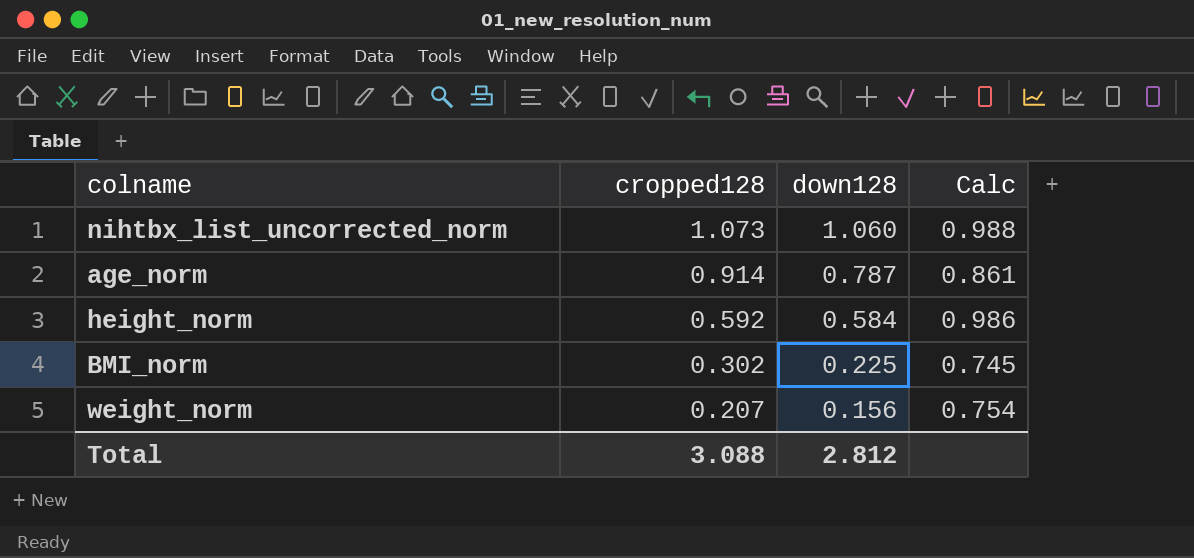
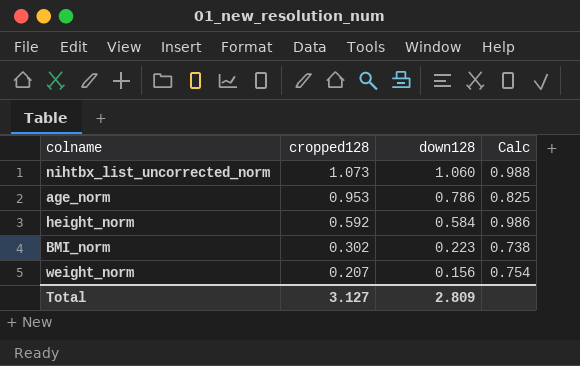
age_norm | cropped128: 0.914 -> 0.953
age_norm | down128: 0.787 -> 0.786
age_norm | Calc: 0.861 -> 0.825
BMI_norm | down128: 0.225 -> 0.223
BMI_norm | Calc: 0.745 -> 0.738
Total | cropped128: 3.088 -> 3.127
Total | down128: 2.812 -> 2.809

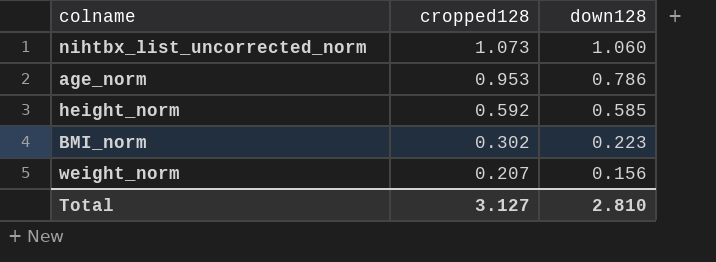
column Calc | formula: [down128] / [cropped128] -> none
height_norm | down128: 0.584 -> 0.585
Total | down128: 2.809 -> 2.810

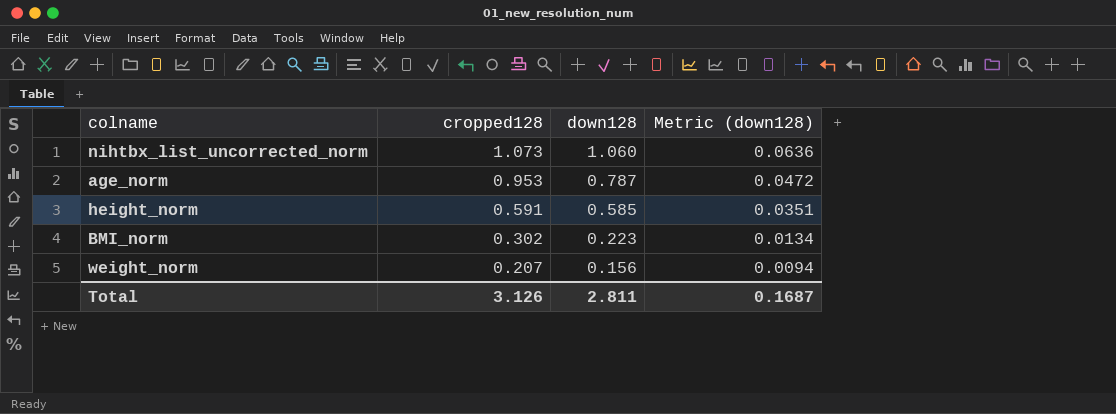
column Metric (down128) | formula: none -> [down128] * 0.06
age_norm | down128: 0.786 -> 0.787
height_norm | cropped128: 0.592 -> 0.591
Total | cropped128: 3.127 -> 3.126
Total | down128: 2.810 -> 2.811

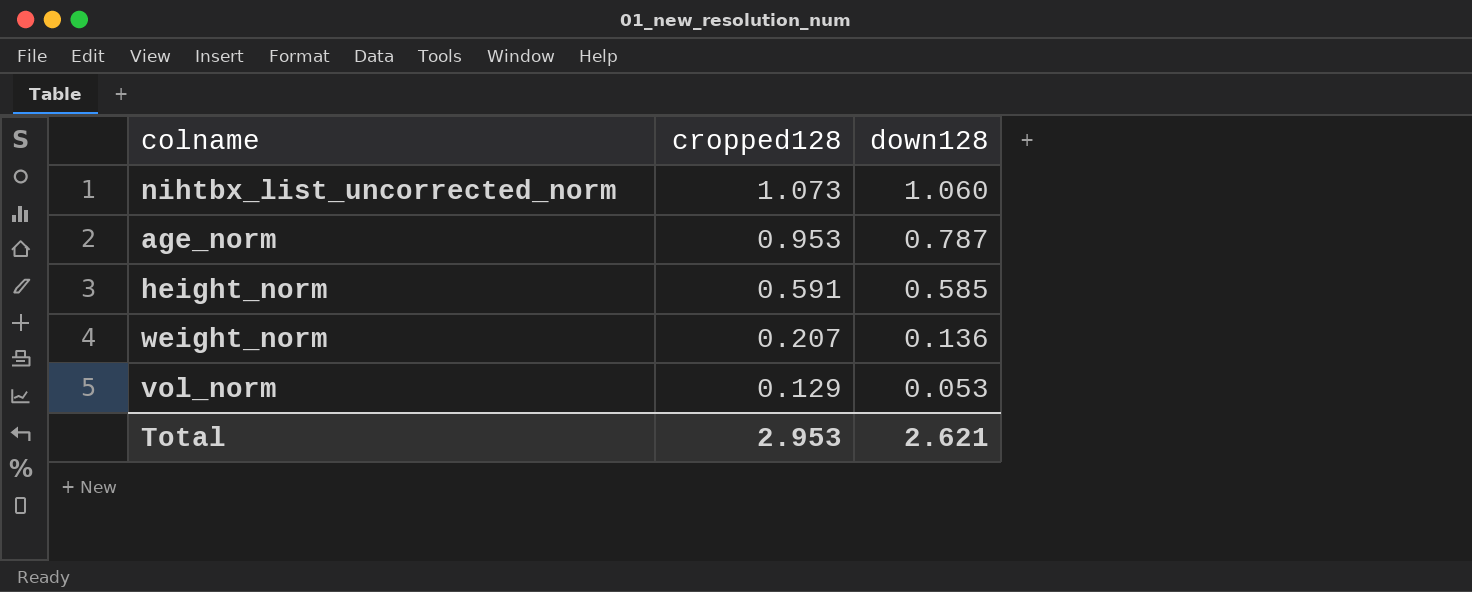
column Metric (down128) | formula: [down128] * 0.06 -> none
row BMI_norm: 0.302 | 0.223 | 0.0134 -> none
weight_norm | down128: 0.156 -> 0.136
row vol_norm: none -> 0.129 | 0.053
Total | cropped128: 3.126 -> 2.953
Total | down128: 2.811 -> 2.621

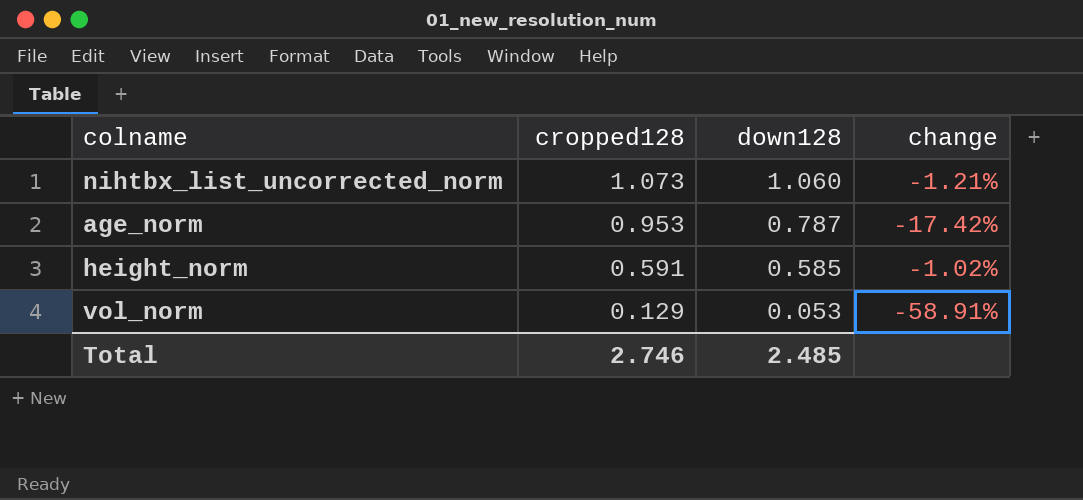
column change | formula: none -> ([down128] - [cropped128]) / [cropped128]
row weight_norm: 0.207 | 0.136 -> none
Total | cropped128: 2.953 -> 2.746
Total | down128: 2.621 -> 2.485

